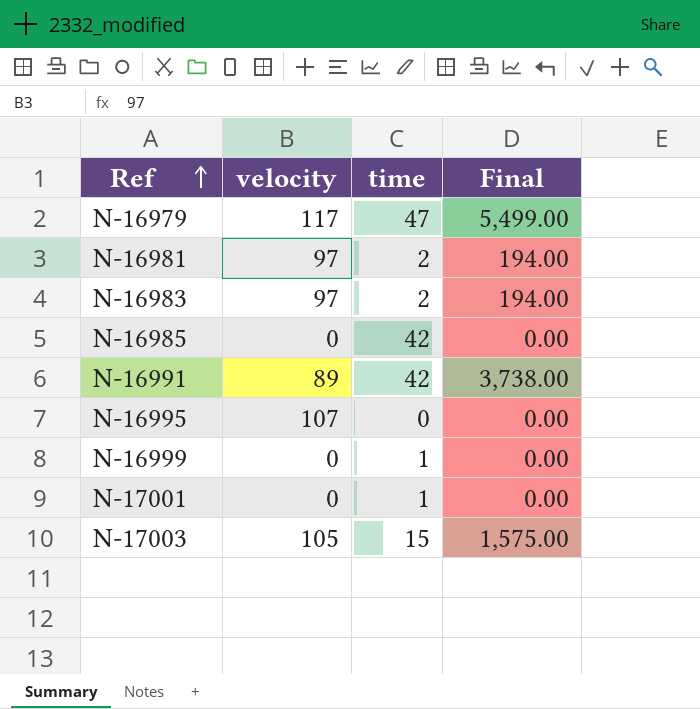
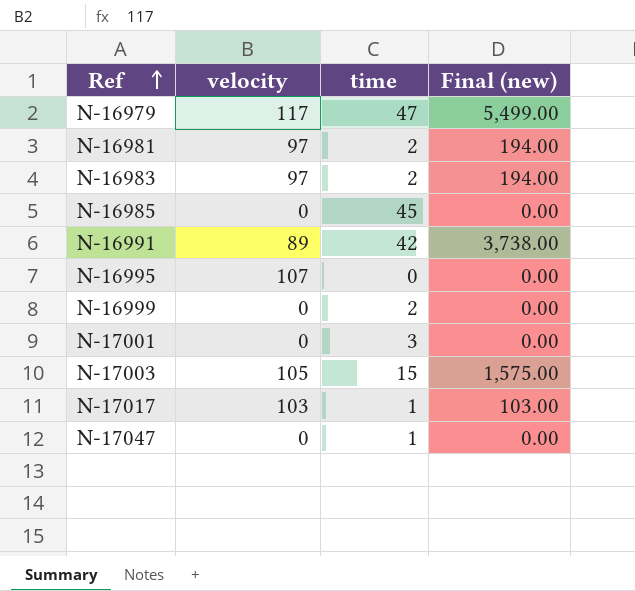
column name: Final -> Final (new)
N-16985 | time: 42 -> 45
N-16999 | time: 1 -> 2
N-17001 | time: 1 -> 3
row N-17017: none -> 103 | 1 | 103.00
row N-17047: none -> 0 | 1 | 0.00

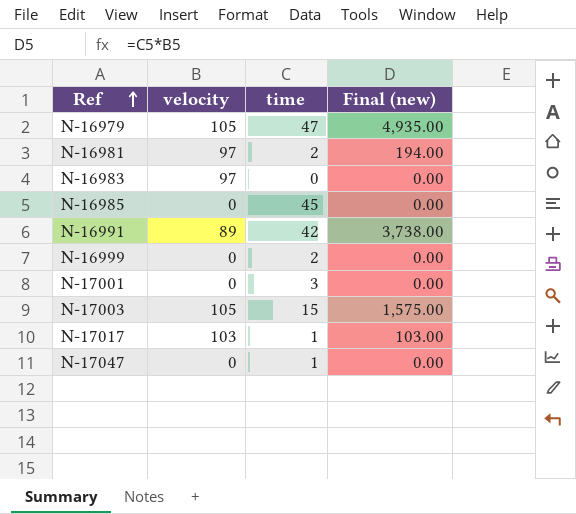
row N-16995: 107 | 0 | 0.00 -> none
N-16979 | velocity: 117 -> 105
N-16979 | Final (new): 5,499.00 -> 4,935.00
N-16983 | time: 2 -> 0
N-16983 | Final (new): 194.00 -> 0.00

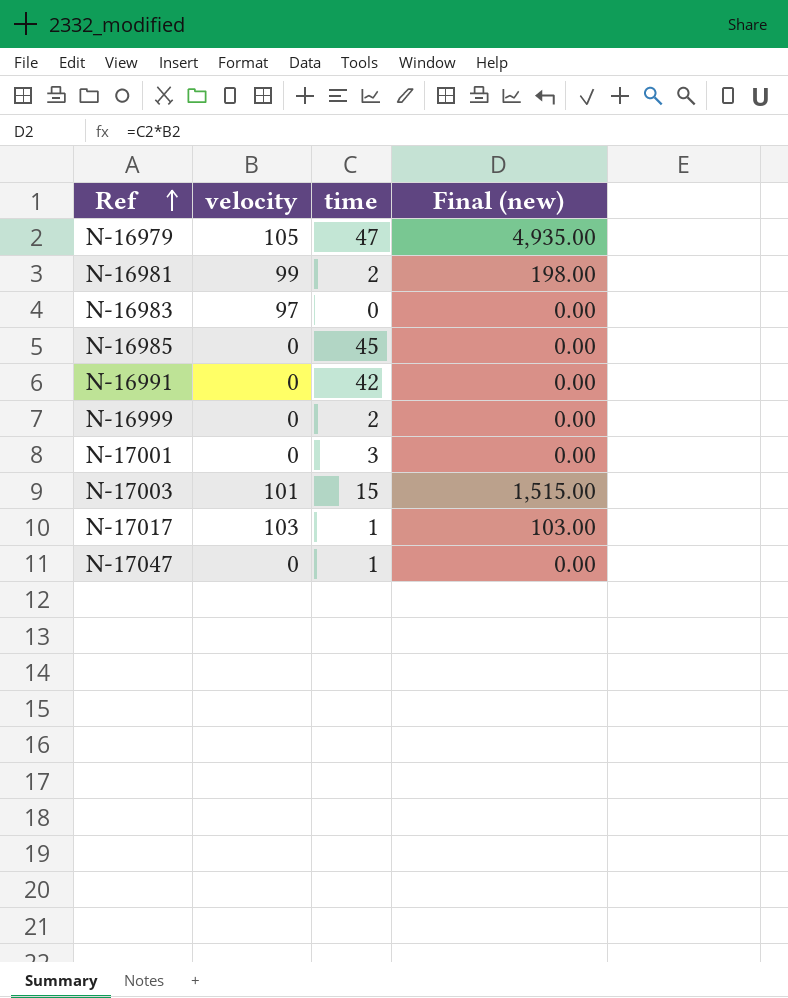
N-16981 | velocity: 97 -> 99
N-16981 | Final (new): 194.00 -> 198.00
N-16991 | velocity: 89 -> 0
N-16991 | Final (new): 3,738.00 -> 0.00
N-17003 | velocity: 105 -> 101
N-17003 | Final (new): 1,575.00 -> 1,515.00

